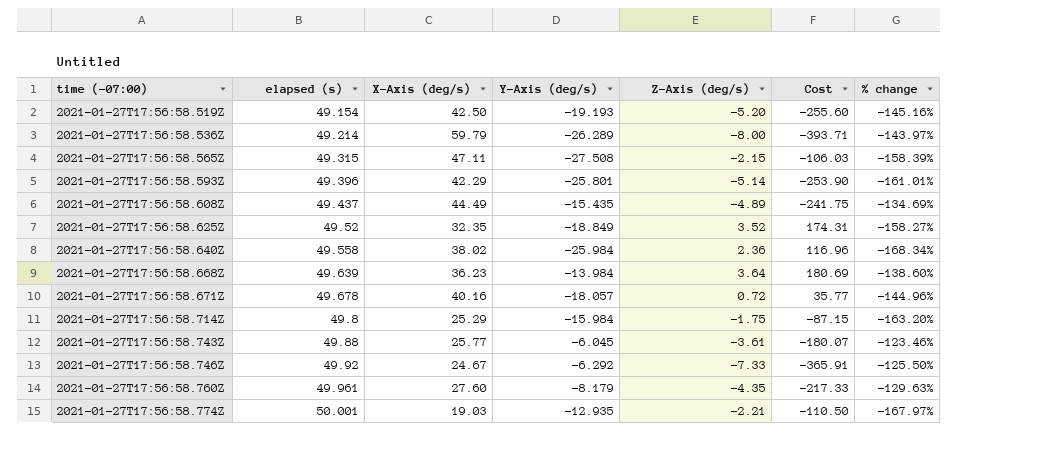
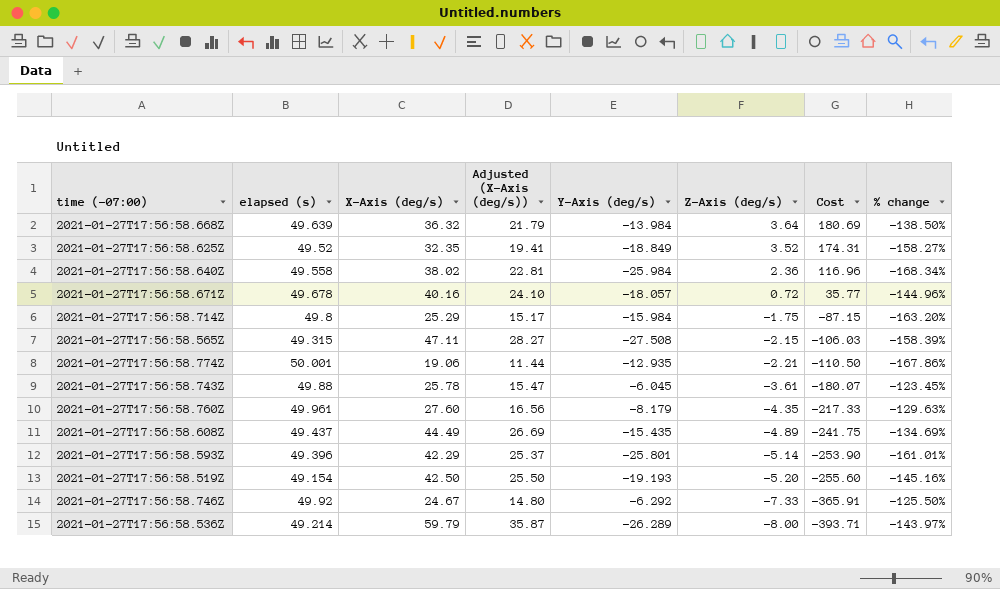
row order: time (-07:00) ascending -> Z-Axis (deg/s) descending
column Adjusted (X-Axis (deg/s)) | formula: none -> [X-Axis (deg/s)] * 0.6
2021-01-27T17:56:58.668Z | X-Axis (deg/s): 36.23 -> 36.32
2021-01-27T17:56:58.668Z | % change: -138.60% -> -138.50%
2021-01-27T17:56:58.774Z | X-Axis (deg/s): 19.03 -> 19.06
2021-01-27T17:56:58.774Z | % change: -167.97% -> -167.86%
2021-01-27T17:56:58.743Z | X-Axis (deg/s): 25.77 -> 25.78
2021-01-27T17:56:58.743Z | % change: -123.46% -> -123.45%

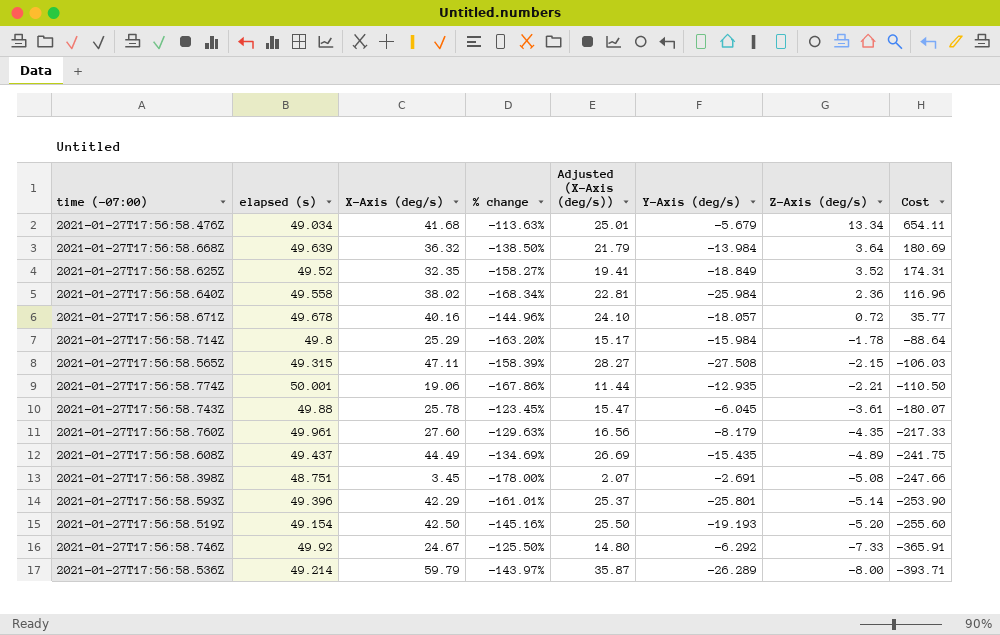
column % change | position: 8 -> 4
row 2021-01-27T17:56:58.476Z: none -> 49.034 | 41.68 | -113.63% | 25.01 | -5.679 | 13.34 | 654.11
2021-01-27T17:56:58.714Z | Z-Axis (deg/s): -1.75 -> -1.78
2021-01-27T17:56:58.714Z | Cost: -87.15 -> -88.64
row 2021-01-27T17:56:58.398Z: none -> 48.751 | 3.45 | -178.00% | 2.07 | -2.691 | -5.08 | -247.66

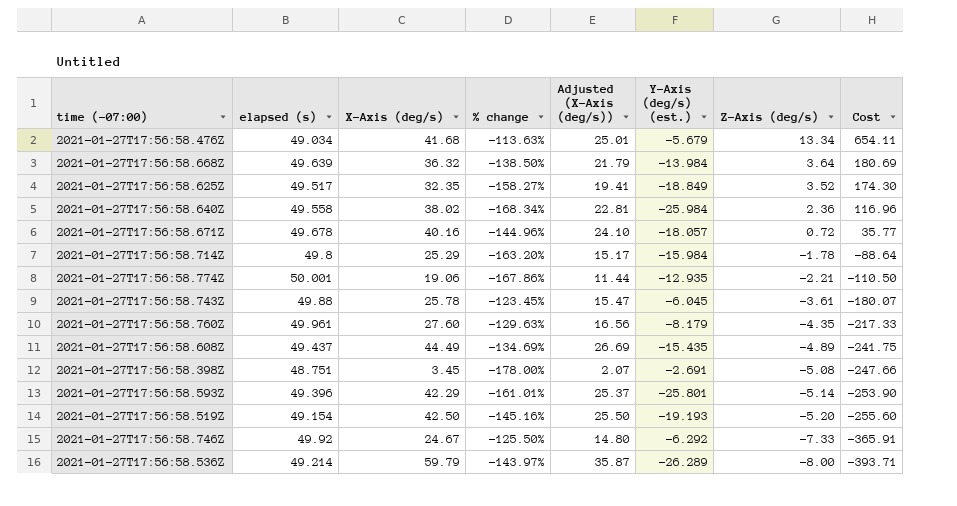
column name: Y-Axis (deg/s) -> Y-Axis (deg/s) (est.)
row 2021-01-27T17:56:58.565Z: 49.315 | 47.11 | -158.39% | 28.27 | -27.508 | -2.15 | -106.03 -> none
2021-01-27T17:56:58.625Z | elapsed (s): 49.52 -> 49.517
2021-01-27T17:56:58.625Z | Cost: 174.31 -> 174.30

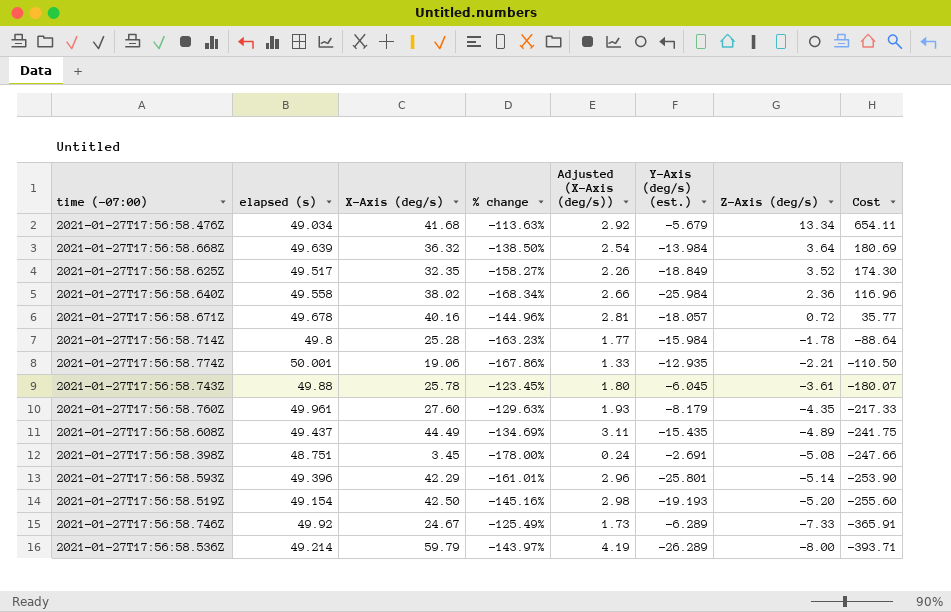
column Adjusted (X-Axis (deg/s)) | formula: [X-Axis (deg/s)] * 0.6 -> [X-Axis (deg/s)] * 0.07
2021-01-27T17:56:58.714Z | X-Axis (deg/s): 25.29 -> 25.28
2021-01-27T17:56:58.714Z | % change: -163.20% -> -163.23%
2021-01-27T17:56:58.746Z | % change: -125.50% -> -125.49%
2021-01-27T17:56:58.746Z | Y-Axis (deg/s) (est.): -6.292 -> -6.289

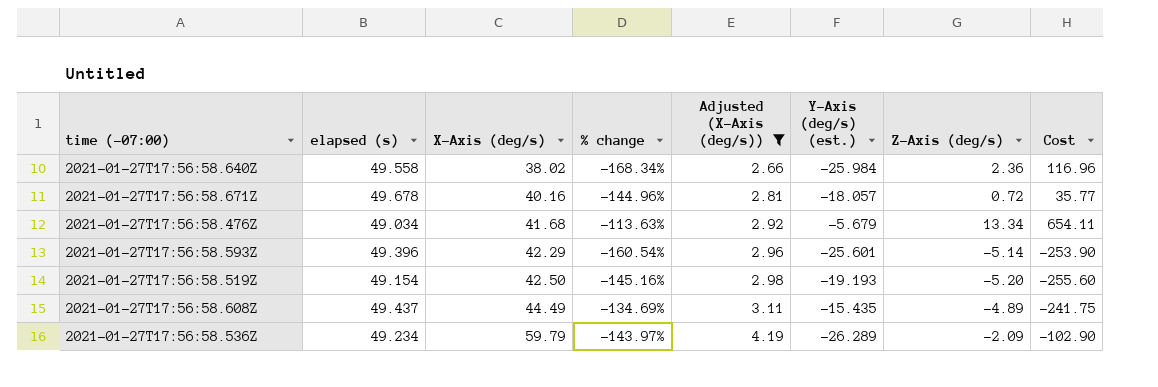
filter: none -> Adjusted (X-Axis (deg/s)) >= 2.66
row order: Z-Axis (deg/s) descending -> X-Axis (deg/s) ascending
2021-01-27T17:56:58.593Z | % change: -161.01% -> -160.54%
2021-01-27T17:56:58.593Z | Y-Axis (deg/s) (est.): -25.801 -> -25.601
2021-01-27T17:56:58.536Z | elapsed (s): 49.214 -> 49.234
2021-01-27T17:56:58.536Z | Z-Axis (deg/s): -8.00 -> -2.09
2021-01-27T17:56:58.536Z | Cost: -393.71 -> -102.90

